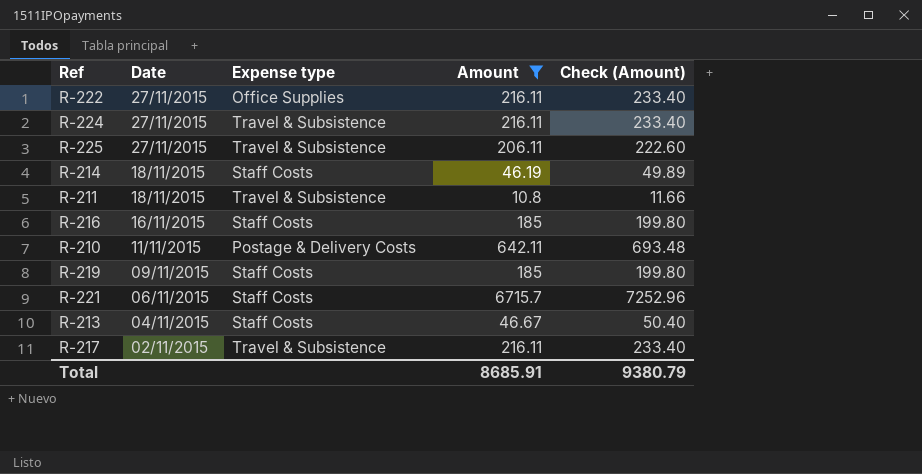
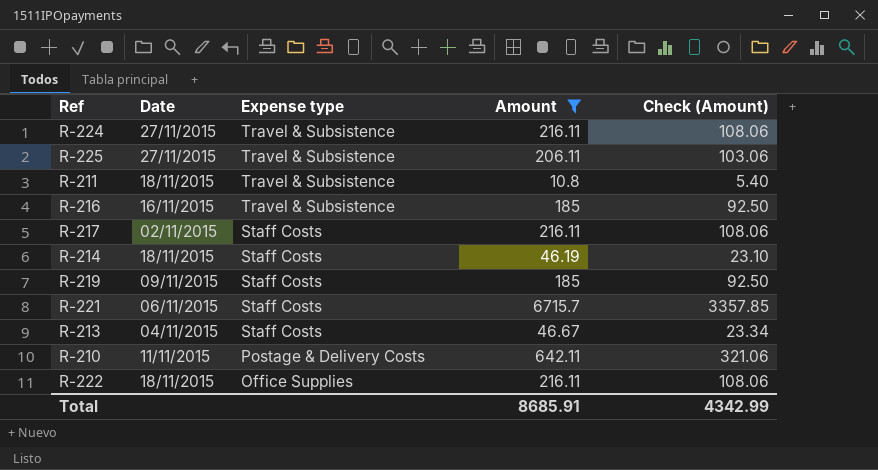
row order: Date descending -> Expense type descending
column Check (Amount) | formula: [Amount] * 1.08 -> [Amount] * 0.5
R-216 | Expense type: Staff Costs -> Travel & Subsistence
R-217 | Expense type: Travel & Subsistence -> Staff Costs
R-222 | Date: 27/11/2015 -> 18/11/2015
Total | Check (Amount): 9380.79 -> 4342.99

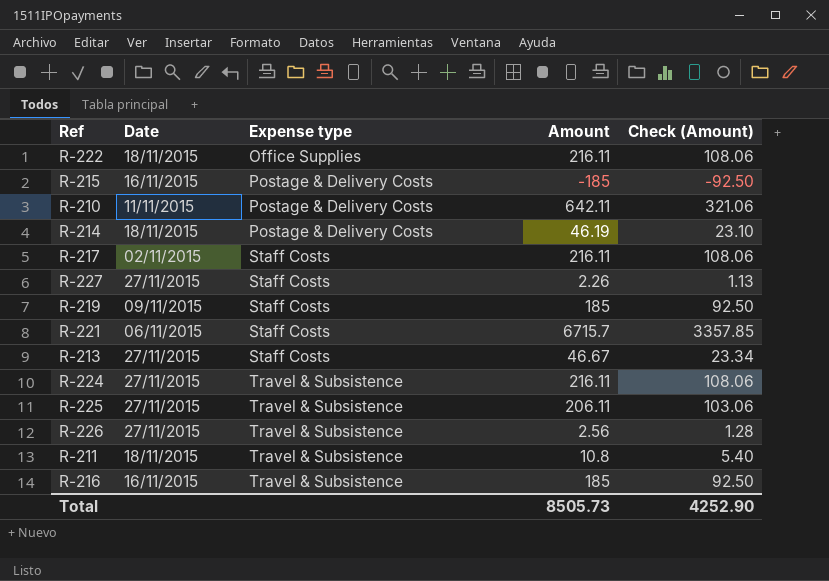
filter: Amount >= 10.8 -> none
row order: Expense type descending -> Expense type ascending
R-214 | Expense type: Staff Costs -> Postage & Delivery Costs
R-213 | Date: 04/11/2015 -> 27/11/2015
Total | Amount: 8685.91 -> 8505.73
Total | Check (Amount): 4342.99 -> 4252.90

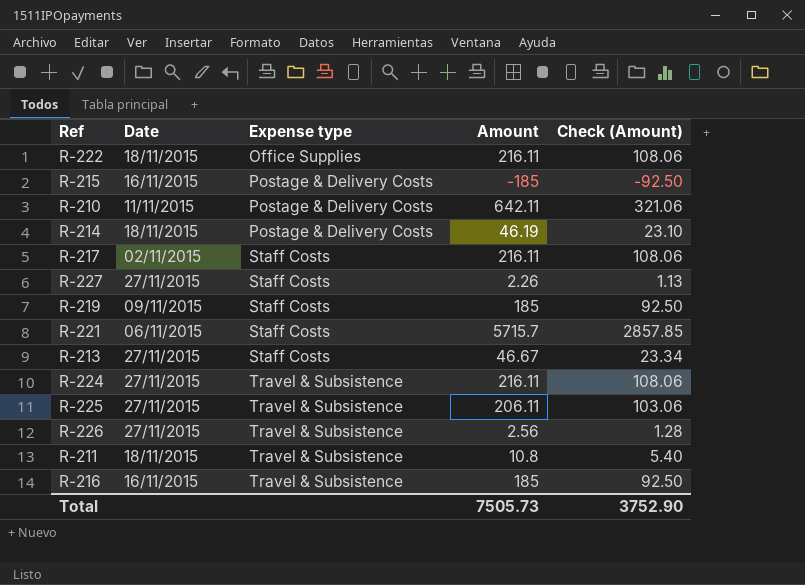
R-221 | Amount: 6715.7 -> 5715.7
R-221 | Check (Amount): 3357.85 -> 2857.85
Total | Amount: 8505.73 -> 7505.73
Total | Check (Amount): 4252.90 -> 3752.90

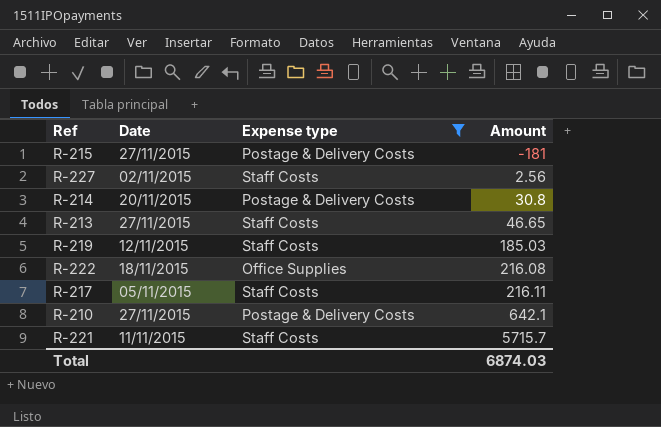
filter: none -> Expense type != Travel & Subsistence
row order: Expense type ascending -> Amount ascending
column Check (Amount) | formula: [Amount] * 0.5 -> none
R-215 | Date: 16/11/2015 -> 27/11/2015
R-215 | Amount: -185 -> -181
R-227 | Date: 27/11/2015 -> 02/11/2015
R-227 | Amount: 2.26 -> 2.56
R-214 | Date: 18/11/2015 -> 20/11/2015
R-214 | Amount: 46.19 -> 30.8
R-213 | Amount: 46.67 -> 46.65
R-219 | Date: 09/11/2015 -> 12/11/2015
R-219 | Amount: 185 -> 185.03
R-222 | Amount: 216.11 -> 216.08
R-217 | Date: 02/11/2015 -> 05/11/2015
R-210 | Date: 11/11/2015 -> 27/11/2015
R-210 | Amount: 642.11 -> 642.1
R-221 | Date: 06/11/2015 -> 11/11/2015
Total | Amount: 7505.73 -> 6874.03

